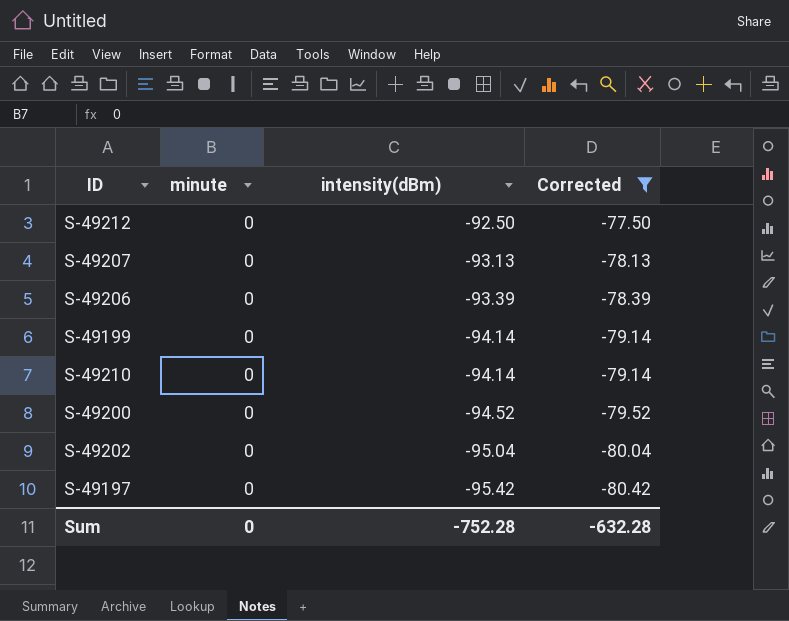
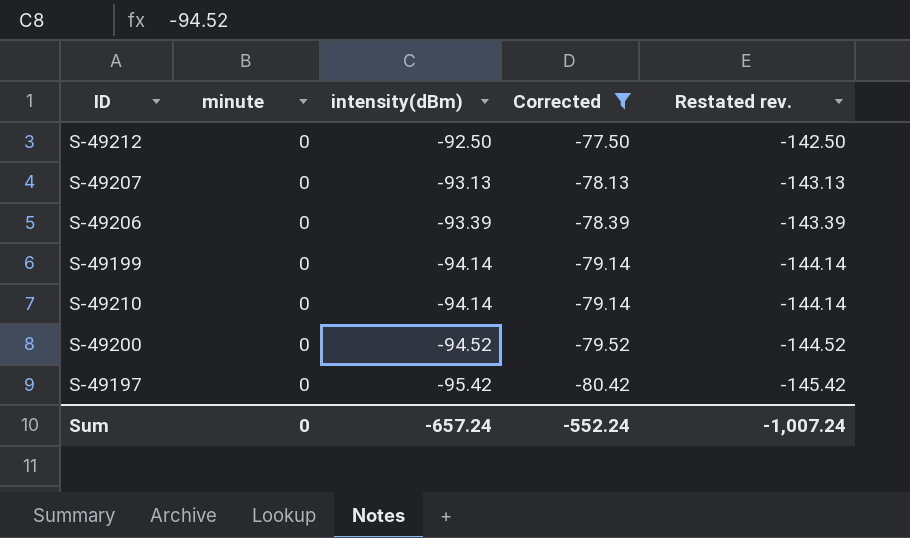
column Restated rev. | formula: none -> [intensity(dBm)] - 50
row S-49202: 0 | -95.04 | -80.04 -> none
Sum | intensity(dBm): -752.28 -> -657.24
Sum | Corrected: -632.28 -> -552.24

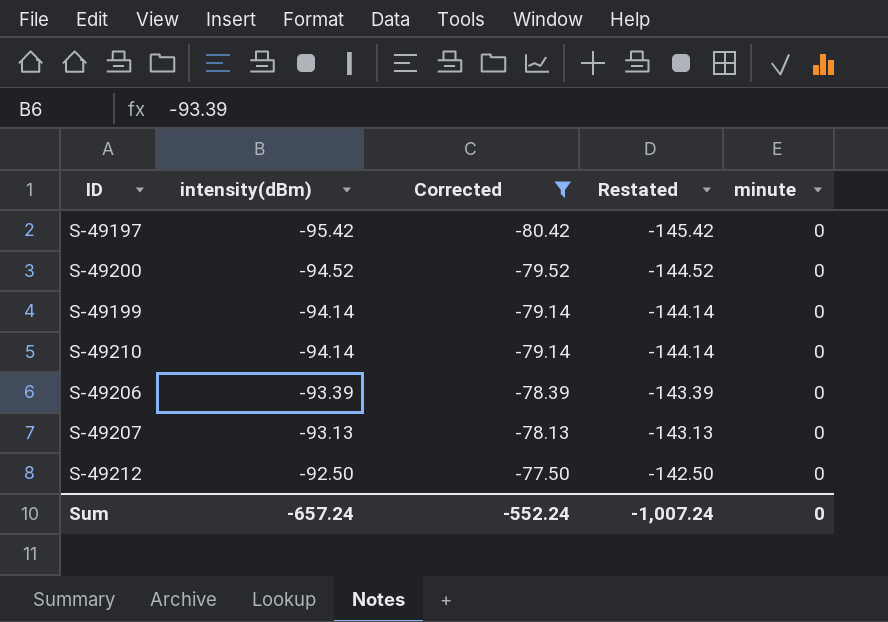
row order: intensity(dBm) descending -> intensity(dBm) ascending
column name: Restated rev. -> Restated
column minute | position: 2 -> 5

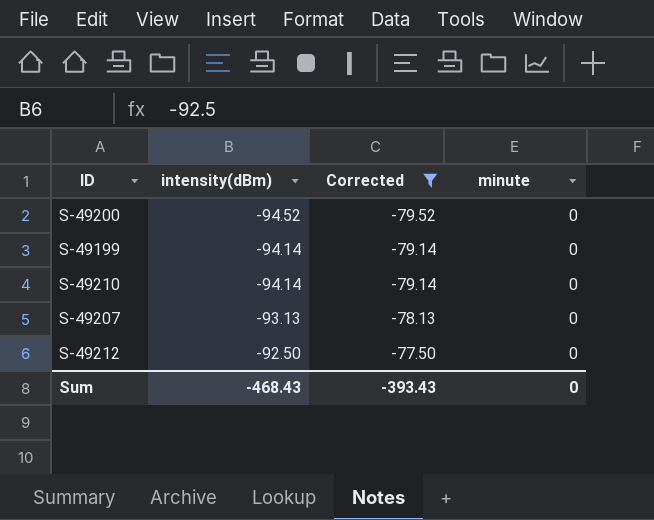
column Restated | formula: [intensity(dBm)] - 50 -> none
row S-49197: -95.42 | -80.42 | -145.42 | 0 -> none
row S-49206: -93.39 | -78.39 | -143.39 | 0 -> none
Sum | intensity(dBm): -657.24 -> -468.43
Sum | Corrected: -552.24 -> -393.43

